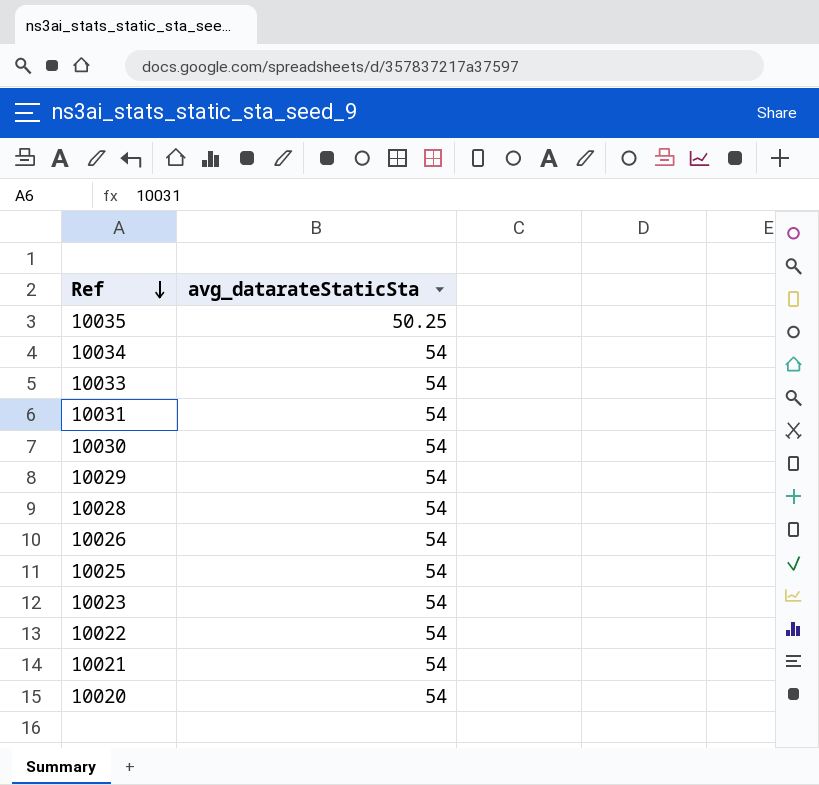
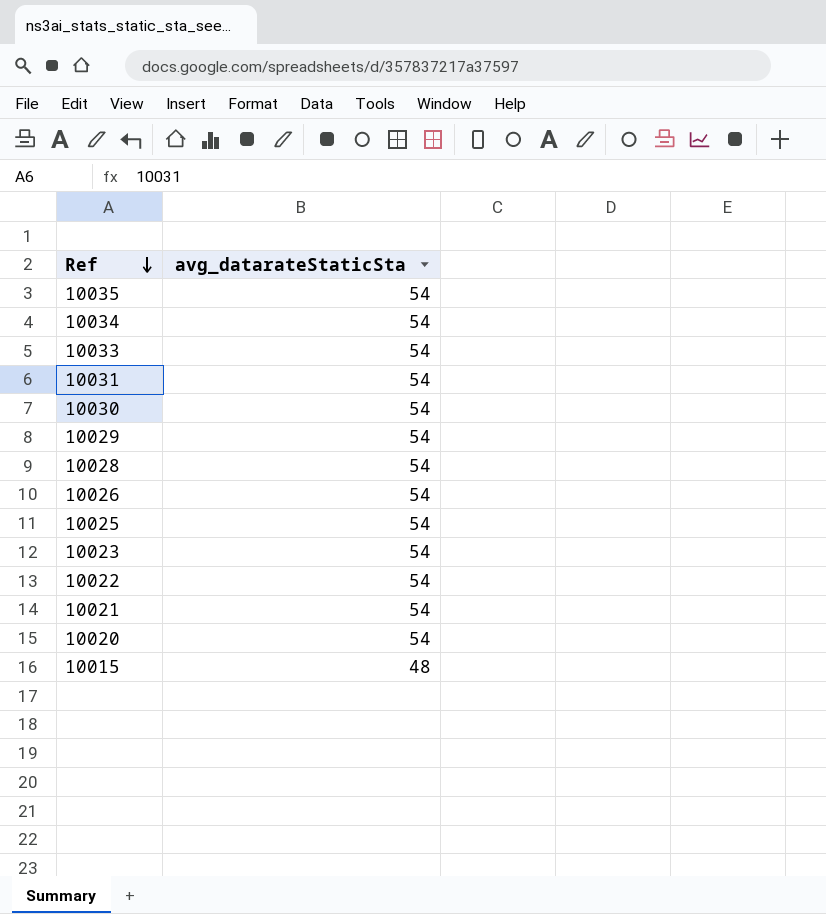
10035 | avg_datarateStaticSta: 50.25 -> 54
row 10015: none -> 48

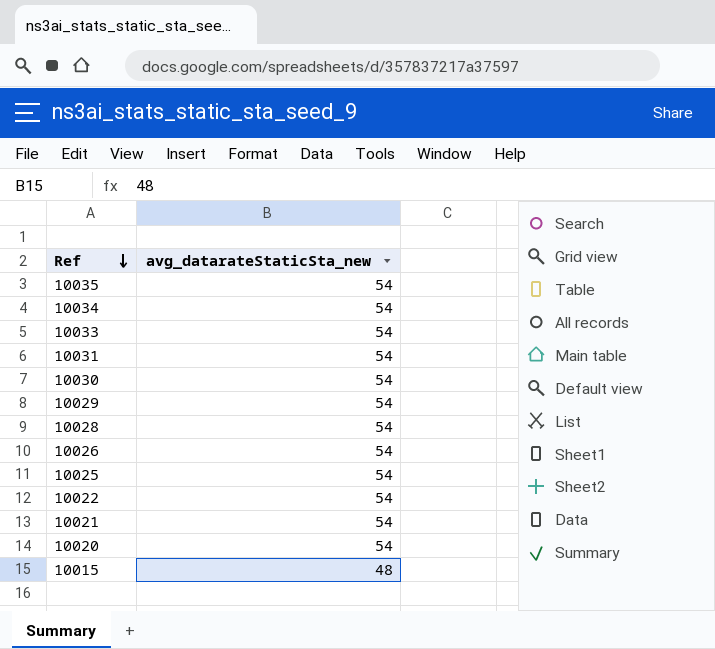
column name: avg_datarateStaticSta -> avg_datarateStaticSta_new
row 10023: 54 -> none

